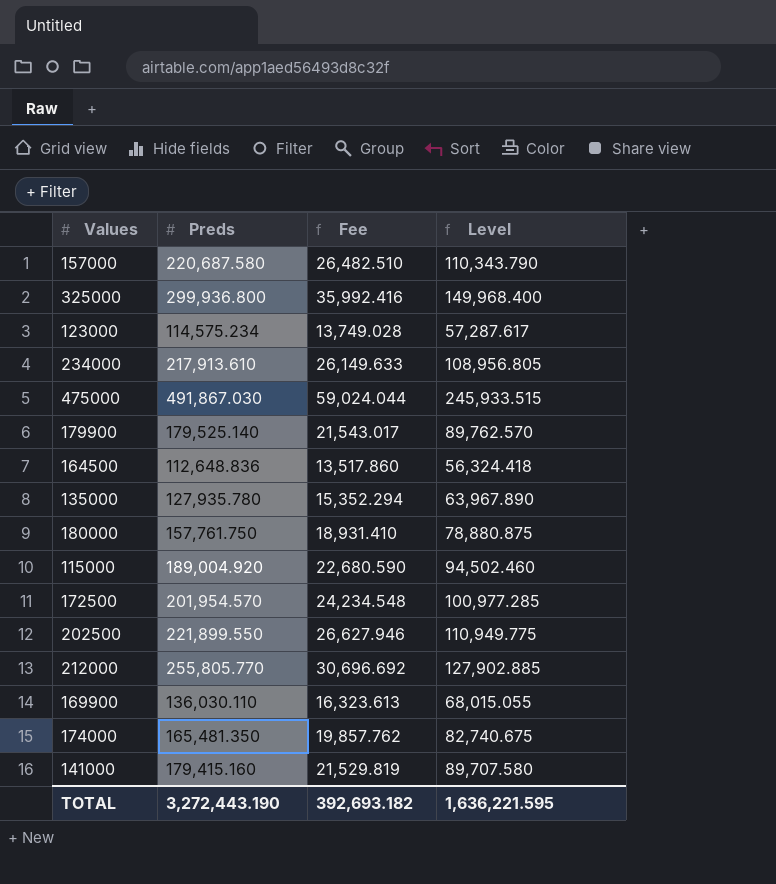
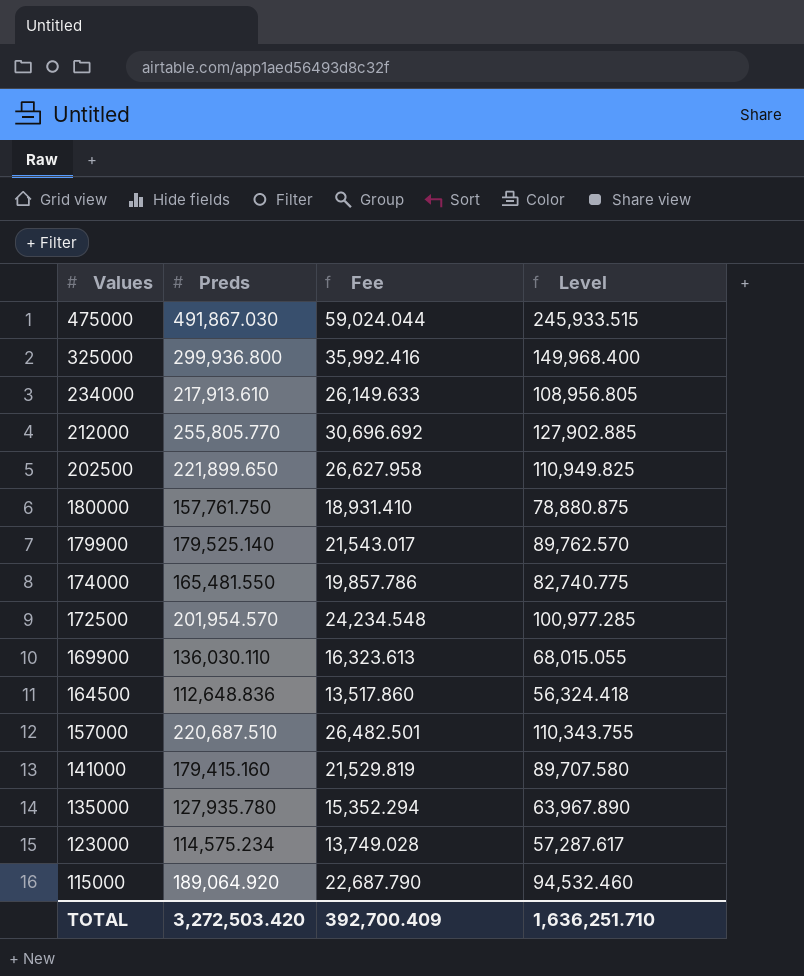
row order: none -> Values descending
202500 | Preds: 221,899.550 -> 221,899.650
202500 | Fee: 26,627.946 -> 26,627.958
202500 | Level: 110,949.775 -> 110,949.825
174000 | Preds: 165,481.350 -> 165,481.550
174000 | Fee: 19,857.762 -> 19,857.786
174000 | Level: 82,740.675 -> 82,740.775
157000 | Preds: 220,687.580 -> 220,687.510
157000 | Fee: 26,482.510 -> 26,482.501
157000 | Level: 110,343.790 -> 110,343.755
115000 | Preds: 189,004.920 -> 189,064.920
115000 | Fee: 22,680.590 -> 22,687.790
115000 | Level: 94,502.460 -> 94,532.460
TOTAL | Preds: 3,272,443.190 -> 3,272,503.420
TOTAL | Fee: 392,693.182 -> 392,700.409
TOTAL | Level: 1,636,221.595 -> 1,636,251.710

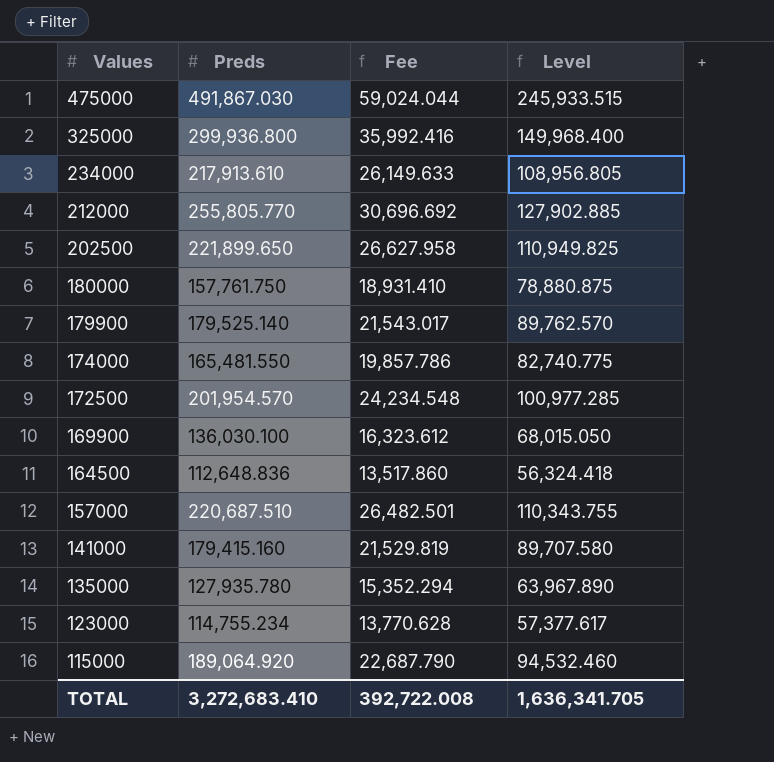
169900 | Preds: 136,030.110 -> 136,030.100
169900 | Fee: 16,323.613 -> 16,323.612
169900 | Level: 68,015.055 -> 68,015.050
123000 | Preds: 114,575.234 -> 114,755.234
123000 | Fee: 13,749.028 -> 13,770.628
123000 | Level: 57,287.617 -> 57,377.617
TOTAL | Preds: 3,272,503.420 -> 3,272,683.410
TOTAL | Fee: 392,700.409 -> 392,722.008
TOTAL | Level: 1,636,251.710 -> 1,636,341.705

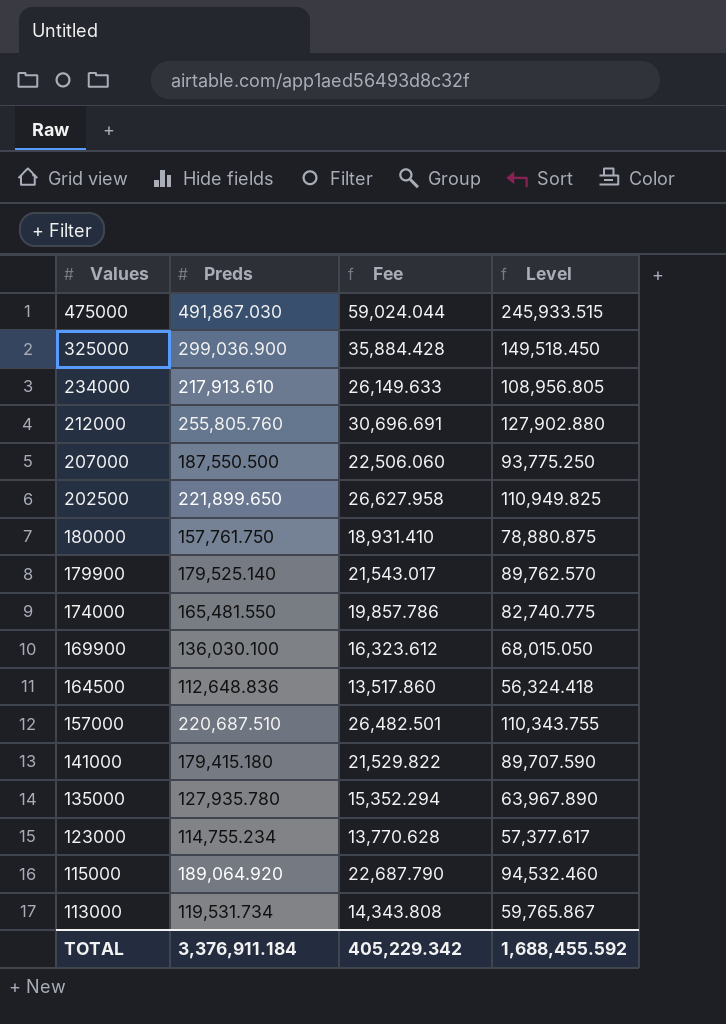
row 172500: 201,954.570 | 24,234.548 | 100,977.285 -> none
325000 | Preds: 299,936.800 -> 299,036.900
325000 | Fee: 35,992.416 -> 35,884.428
325000 | Level: 149,968.400 -> 149,518.450
212000 | Preds: 255,805.770 -> 255,805.760
212000 | Fee: 30,696.692 -> 30,696.691
212000 | Level: 127,902.885 -> 127,902.880
row 207000: none -> 187,550.500 | 22,506.060 | 93,775.250
141000 | Preds: 179,415.160 -> 179,415.180
141000 | Fee: 21,529.819 -> 21,529.822
141000 | Level: 89,707.580 -> 89,707.590
row 113000: none -> 119,531.734 | 14,343.808 | 59,765.867
TOTAL | Preds: 3,272,683.410 -> 3,376,911.184
TOTAL | Fee: 392,722.008 -> 405,229.342
TOTAL | Level: 1,636,341.705 -> 1,688,455.592

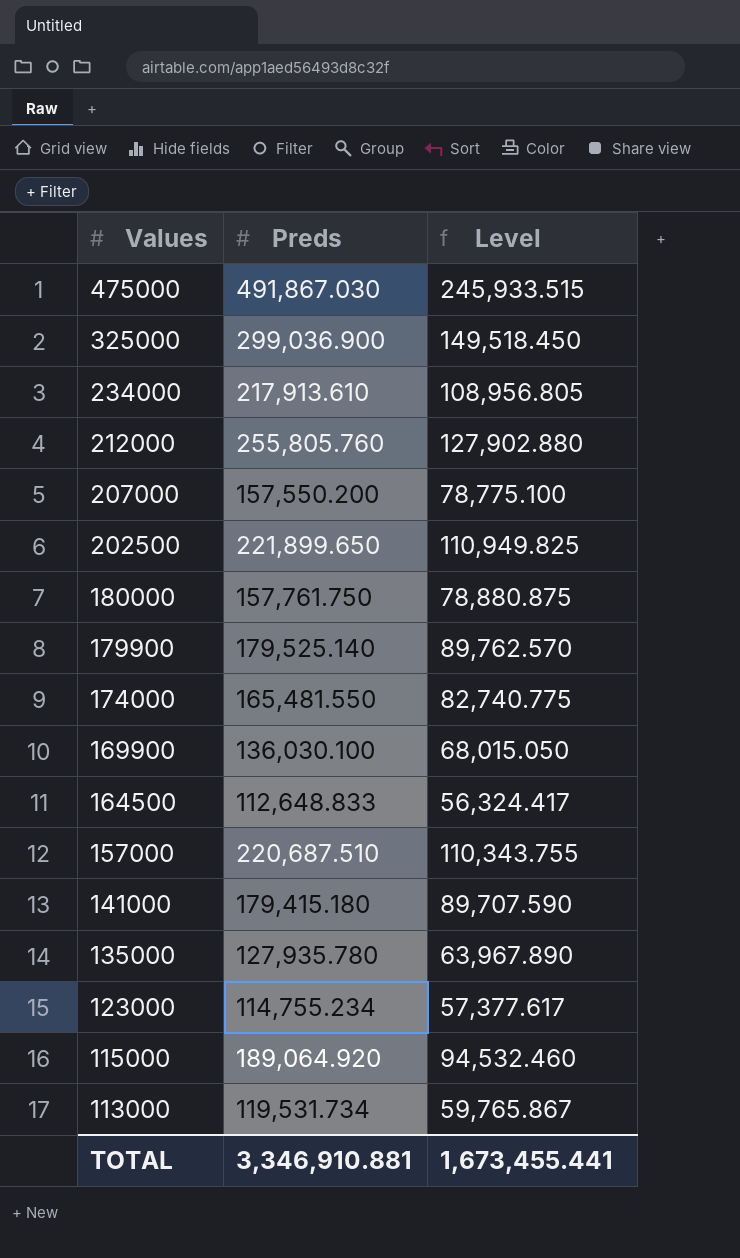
column Fee | formula: [Preds] * 0.12 -> none
207000 | Preds: 187,550.500 -> 157,550.200
207000 | Level: 93,775.250 -> 78,775.100
164500 | Preds: 112,648.836 -> 112,648.833
164500 | Level: 56,324.418 -> 56,324.417
TOTAL | Preds: 3,376,911.184 -> 3,346,910.881
TOTAL | Level: 1,688,455.592 -> 1,673,455.441

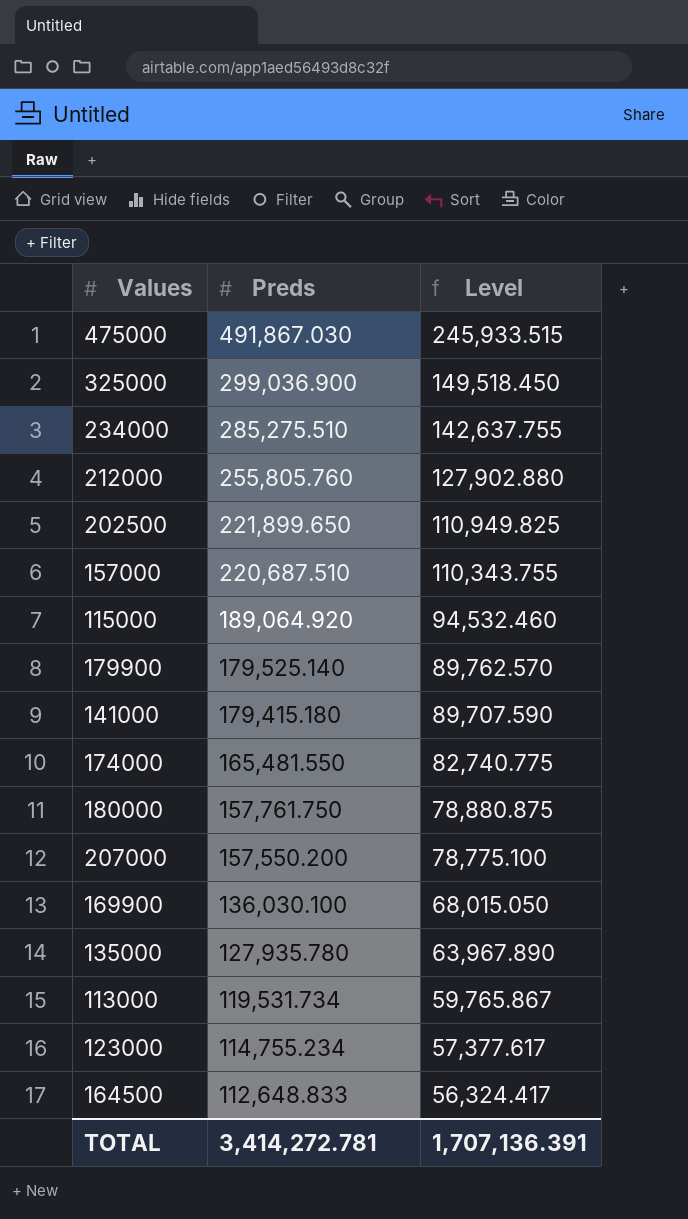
row order: Values descending -> Preds descending
234000 | Preds: 217,913.610 -> 285,275.510
234000 | Level: 108,956.805 -> 142,637.755
TOTAL | Preds: 3,346,910.881 -> 3,414,272.781
TOTAL | Level: 1,673,455.441 -> 1,707,136.391

